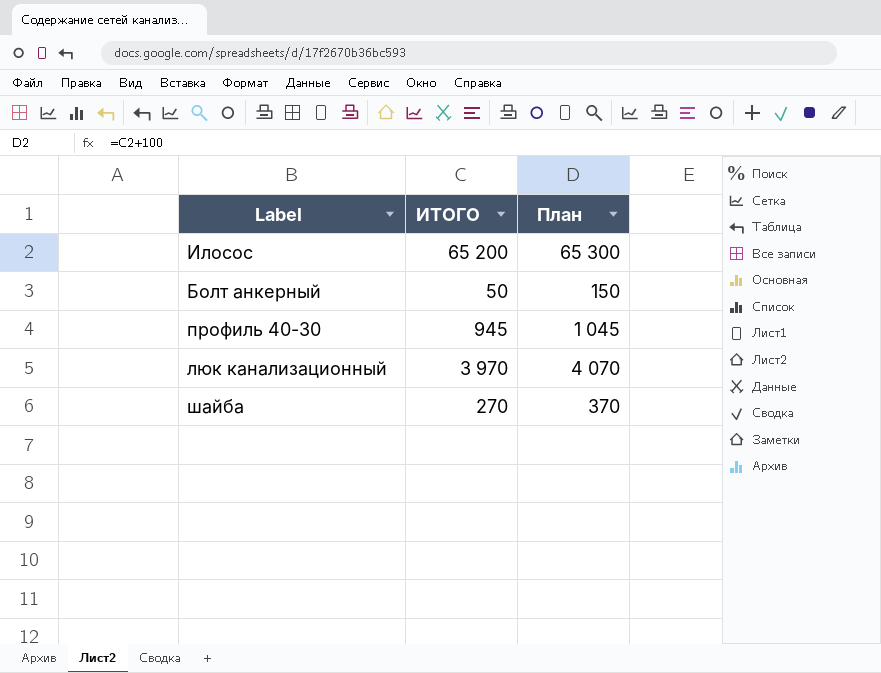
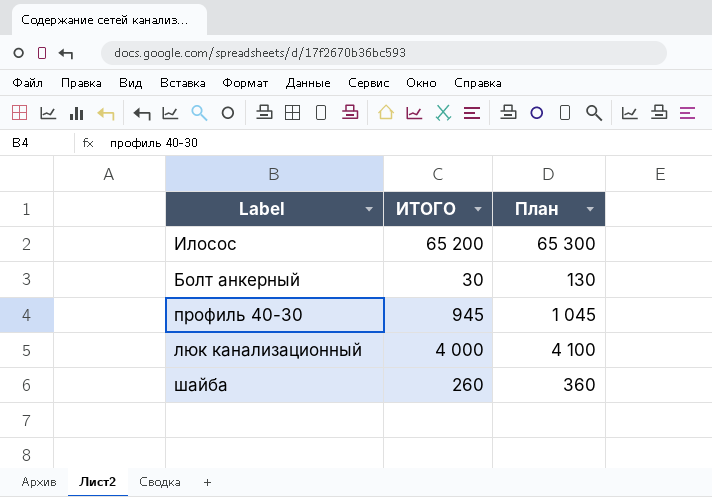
Болт анкерный | ИТОГО: 50 -> 30
Болт анкерный | План: 150 -> 130
люк канализационный | ИТОГО: 3 970 -> 4 000
люк канализационный | План: 4 070 -> 4 100
шайба | ИТОГО: 270 -> 260
шайба | План: 370 -> 360

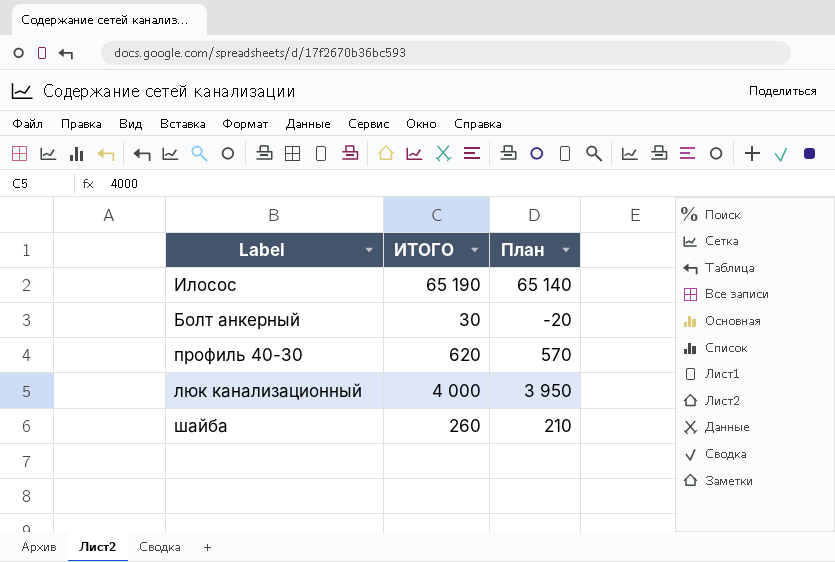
column План | formula: [ИТОГО] + 100 -> [ИТОГО] - 50
Илосос | ИТОГО: 65 200 -> 65 190
профиль 40-30 | ИТОГО: 945 -> 620

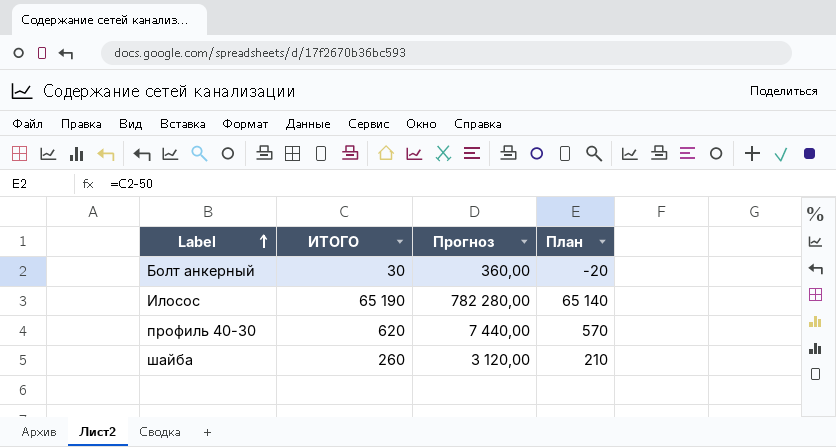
row order: none -> Label ascending
column Прогноз | formula: none -> [ИТОГО] * 12
row люк канализационный: 4 000 | 3 950 -> none

